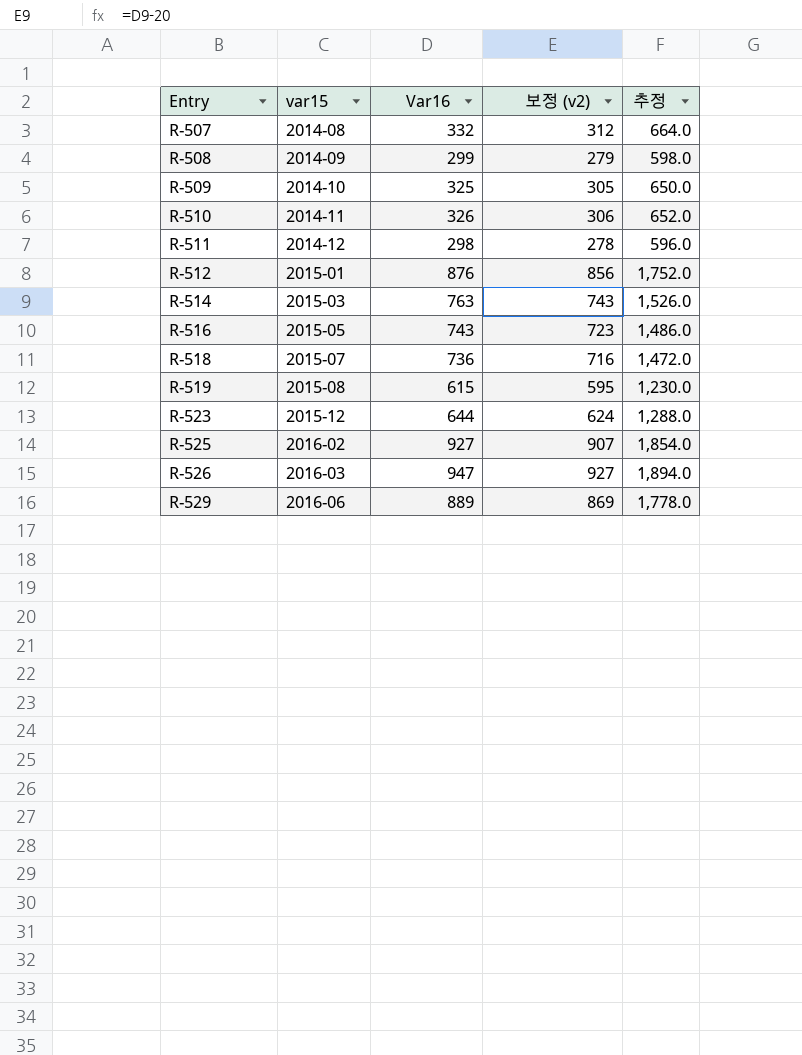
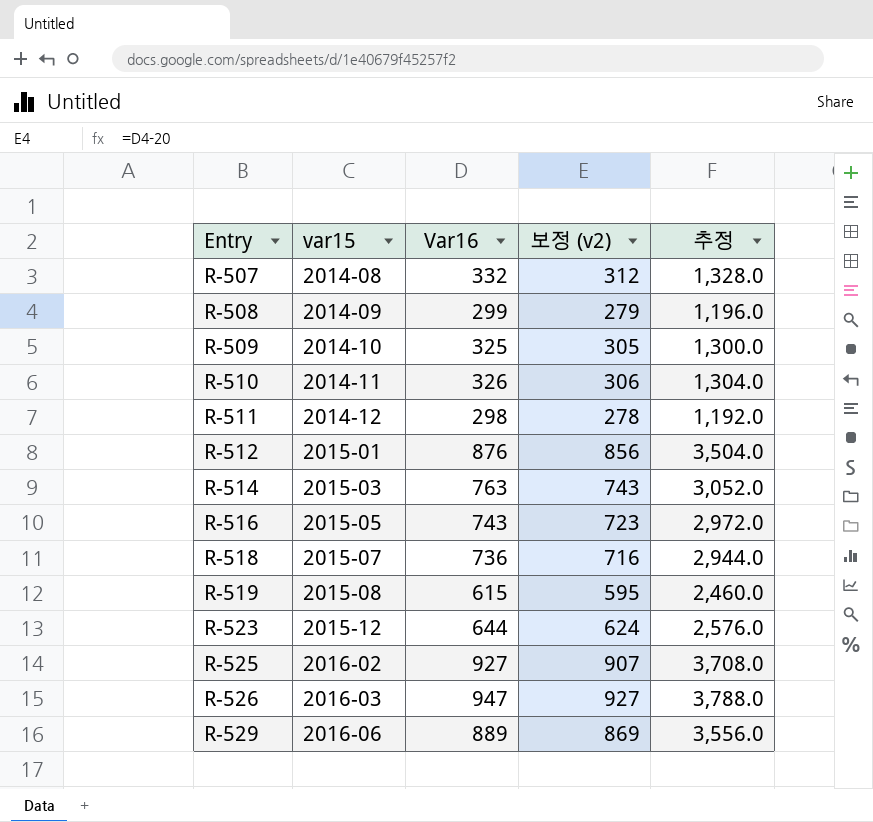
column 추정 | formula: [Var16] * 2 -> [Var16] * 4

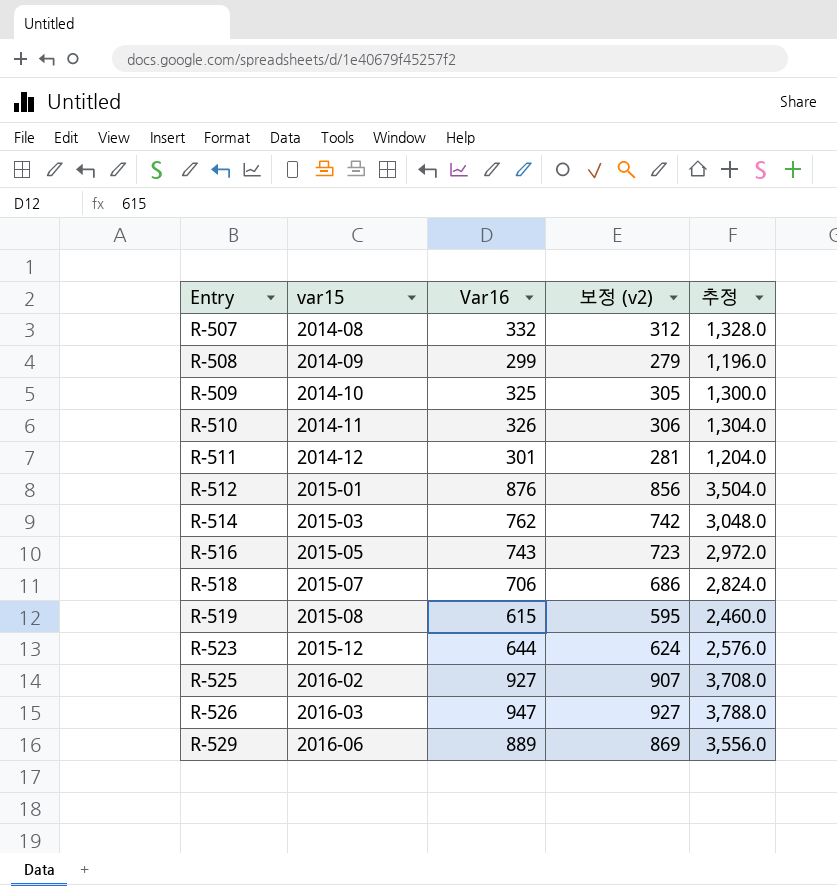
R-511 | Var16: 298 -> 301
R-511 | 보정 (v2): 278 -> 281
R-511 | 추정: 1,192.0 -> 1,204.0
R-514 | Var16: 763 -> 762
R-514 | 보정 (v2): 743 -> 742
R-514 | 추정: 3,052.0 -> 3,048.0
R-518 | Var16: 736 -> 706
R-518 | 보정 (v2): 716 -> 686
R-518 | 추정: 2,944.0 -> 2,824.0

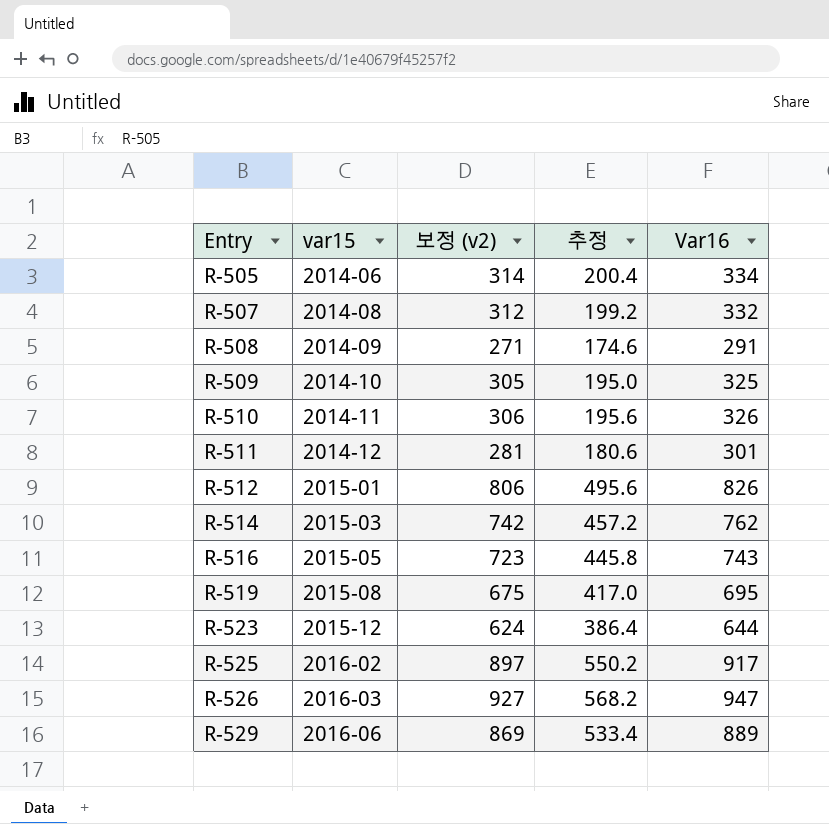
column 추정 | formula: [Var16] * 4 -> [Var16] * 0.6
column Var16 | position: 3 -> 5
row R-518: 2015-07 | 706 | 686 | 2,824.0 -> none
row R-505: none -> 2014-06 | 314 | 200.4 | 334
R-508 | 보정 (v2): 279 -> 271
R-508 | Var16: 299 -> 291
R-512 | 보정 (v2): 856 -> 806
R-512 | Var16: 876 -> 826
R-519 | 보정 (v2): 595 -> 675
R-519 | Var16: 615 -> 695
R-525 | 보정 (v2): 907 -> 897
R-525 | Var16: 927 -> 917

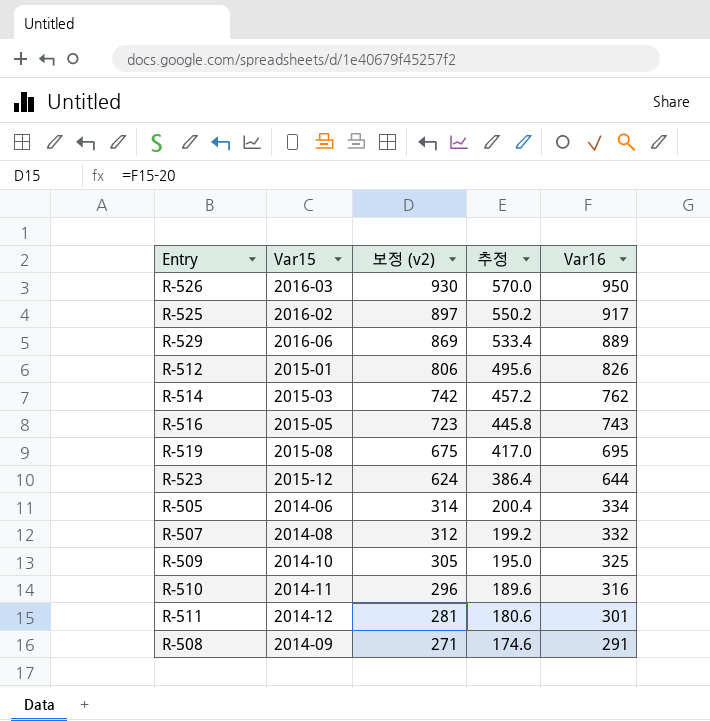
row order: Entry ascending -> 보정 (v2) descending
column name: var15 -> Var15
R-526 | 보정 (v2): 927 -> 930
R-526 | 추정: 568.2 -> 570.0
R-526 | Var16: 947 -> 950
R-510 | 보정 (v2): 306 -> 296
R-510 | 추정: 195.6 -> 189.6
R-510 | Var16: 326 -> 316

